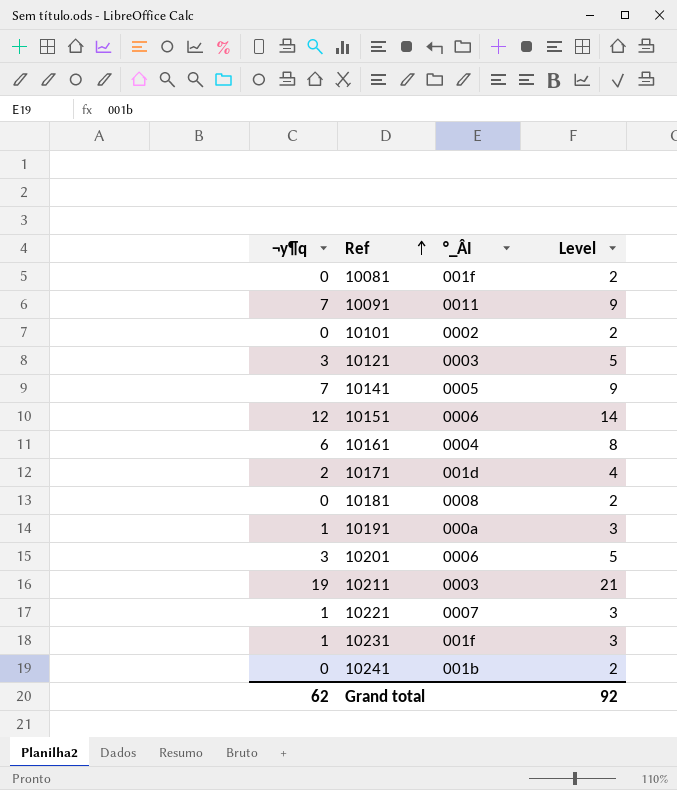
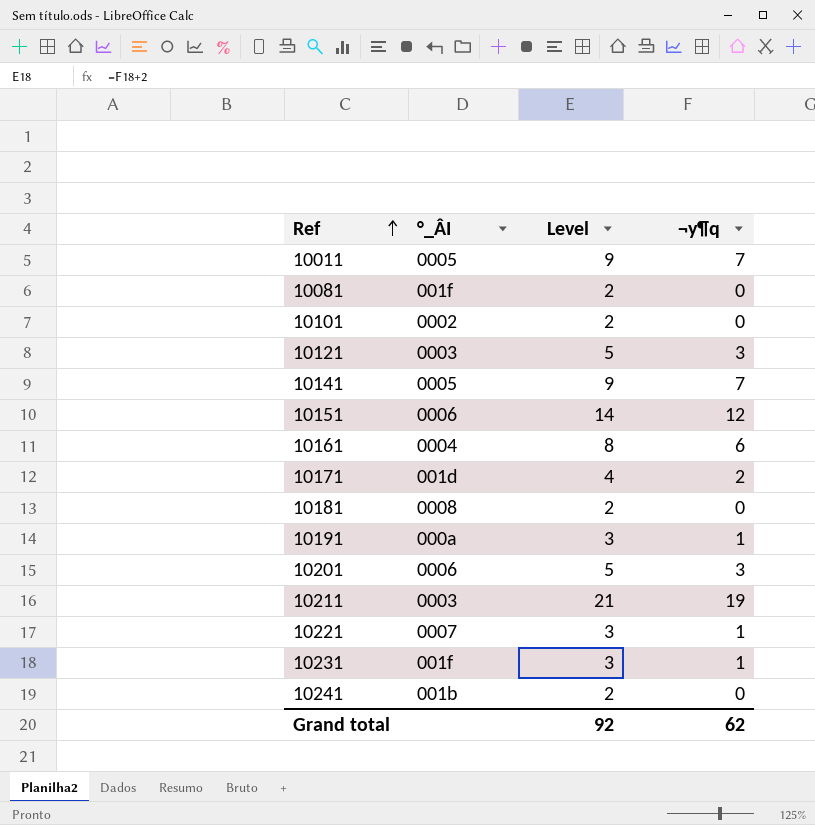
column ¬y¶q | position: 1 -> 4
row 10091: 7 | 0011 | 9 -> none
row 10011: none -> 0005 | 9 | 7

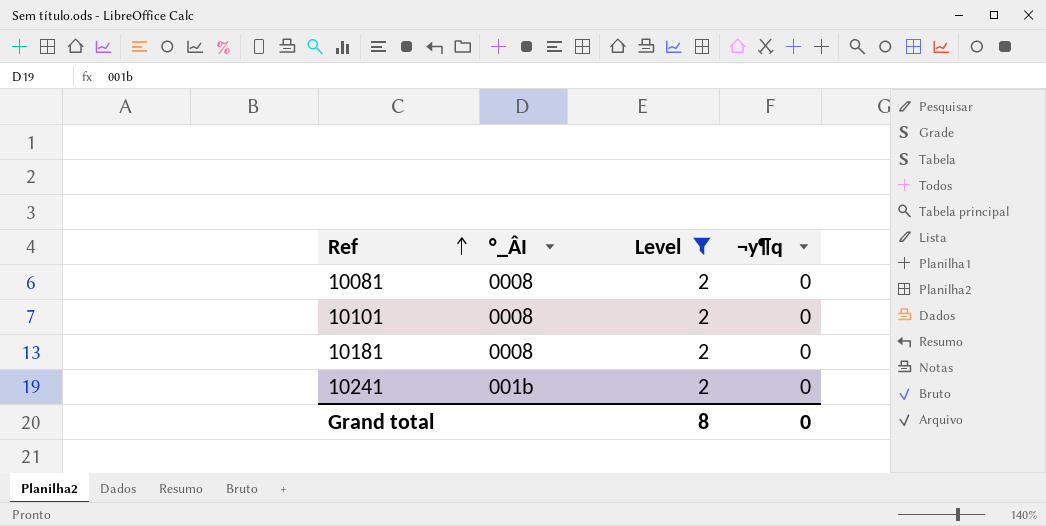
filter: none -> Level = 2
10081 | °_ÂI: 001f -> 0008
10101 | °_ÂI: 0002 -> 0008
Grand total | Level: 92 -> 8
Grand total | ¬y¶q: 62 -> 0

